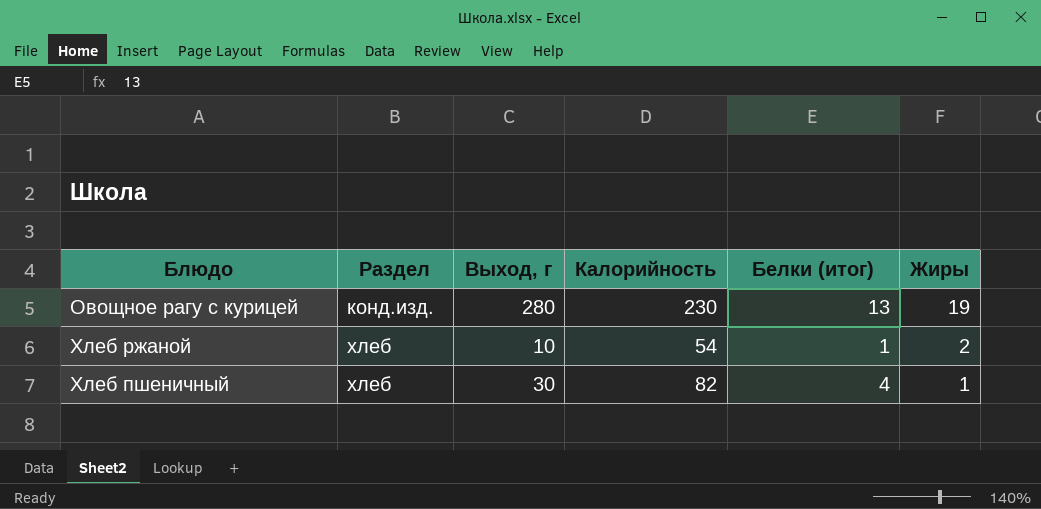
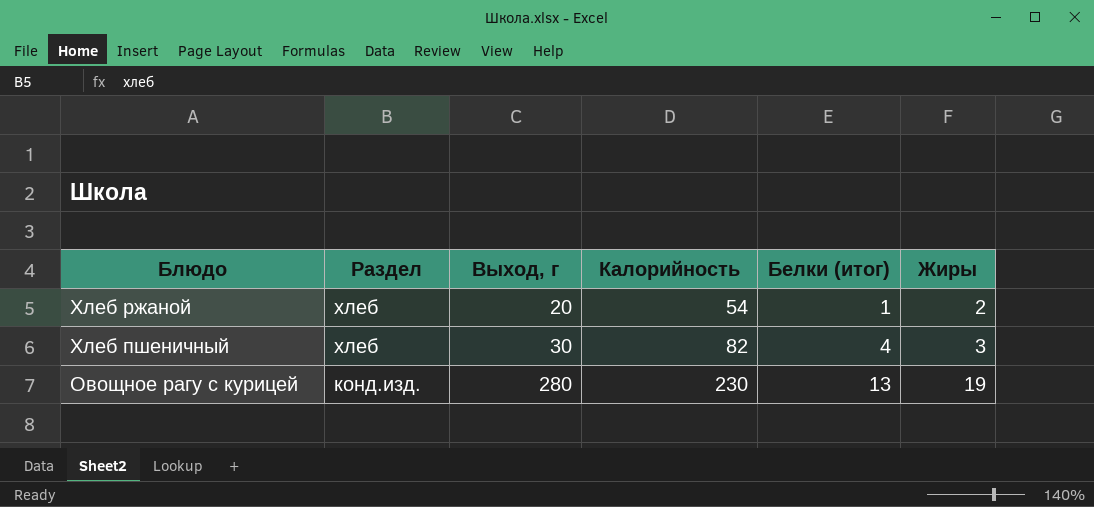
row order: Раздел ascending -> Блюдо descending
Хлеб ржаной | Выход, г: 10 -> 20
Хлеб пшеничный | Жиры: 1 -> 3

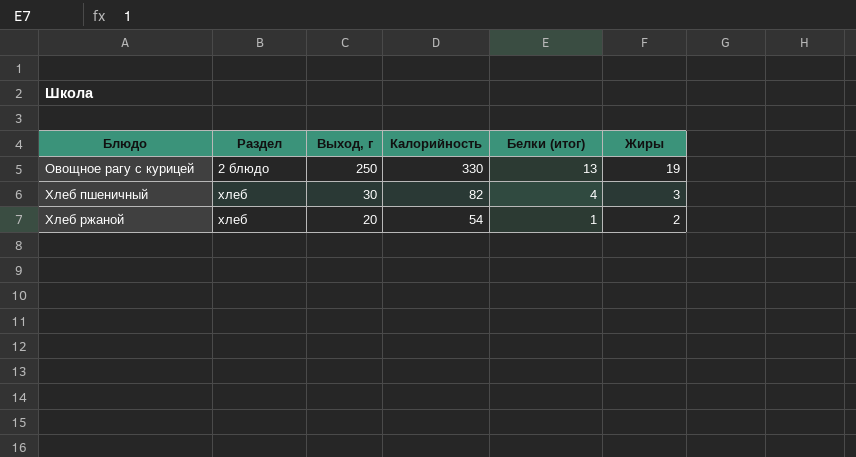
row order: Блюдо descending -> Блюдо ascending
Овощное рагу с курицей | Раздел: конд.изд. -> 2 блюдо
Овощное рагу с курицей | Выход, г: 280 -> 250
Овощное рагу с курицей | Калорийность: 230 -> 330

